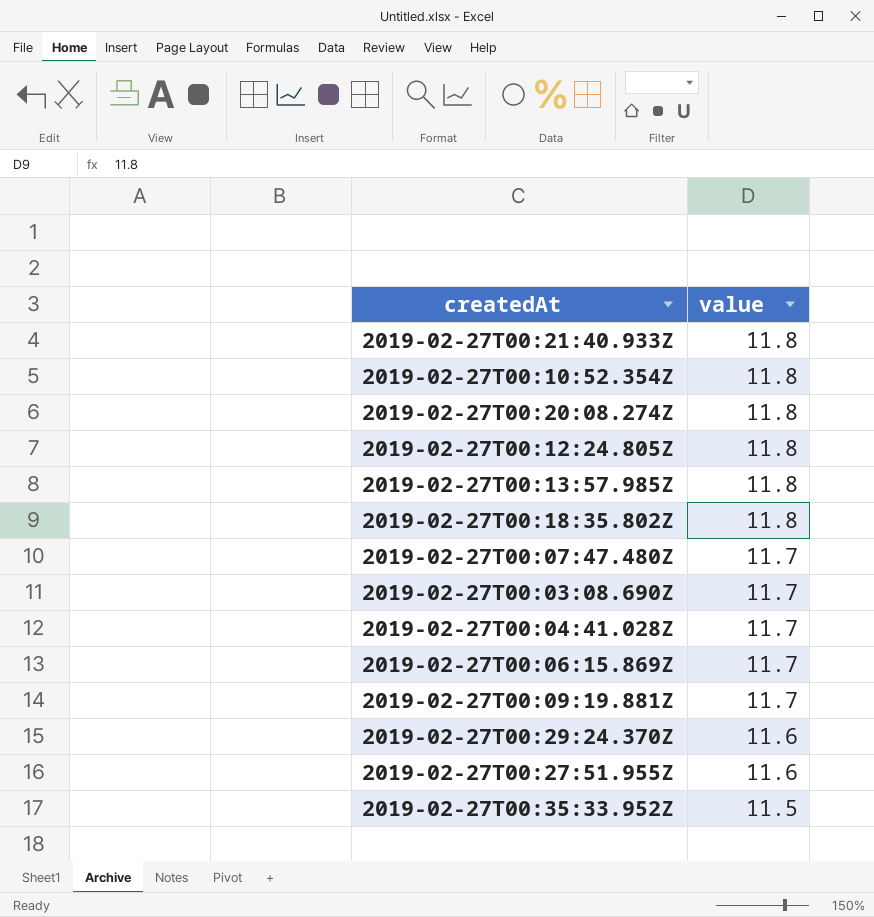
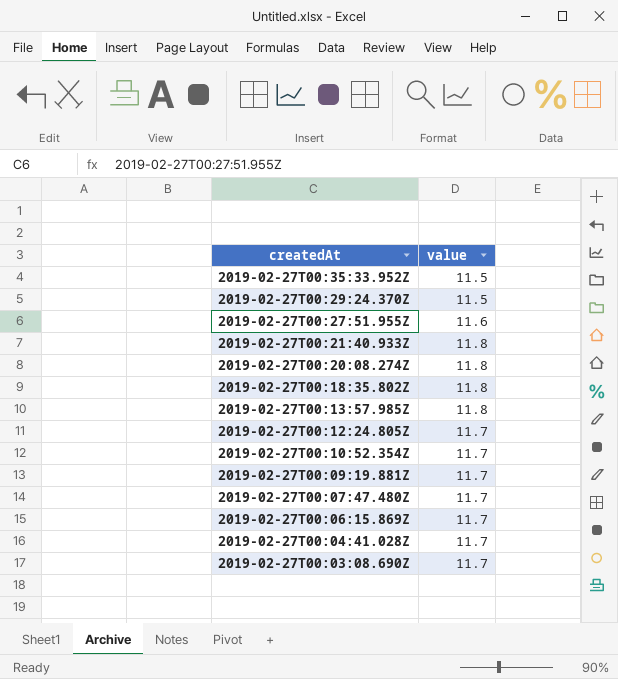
row order: value descending -> createdAt descending
2019-02-27T00:29:24.370Z | value: 11.6 -> 11.5
2019-02-27T00:12:24.805Z | value: 11.8 -> 11.7
2019-02-27T00:10:52.354Z | value: 11.8 -> 11.7

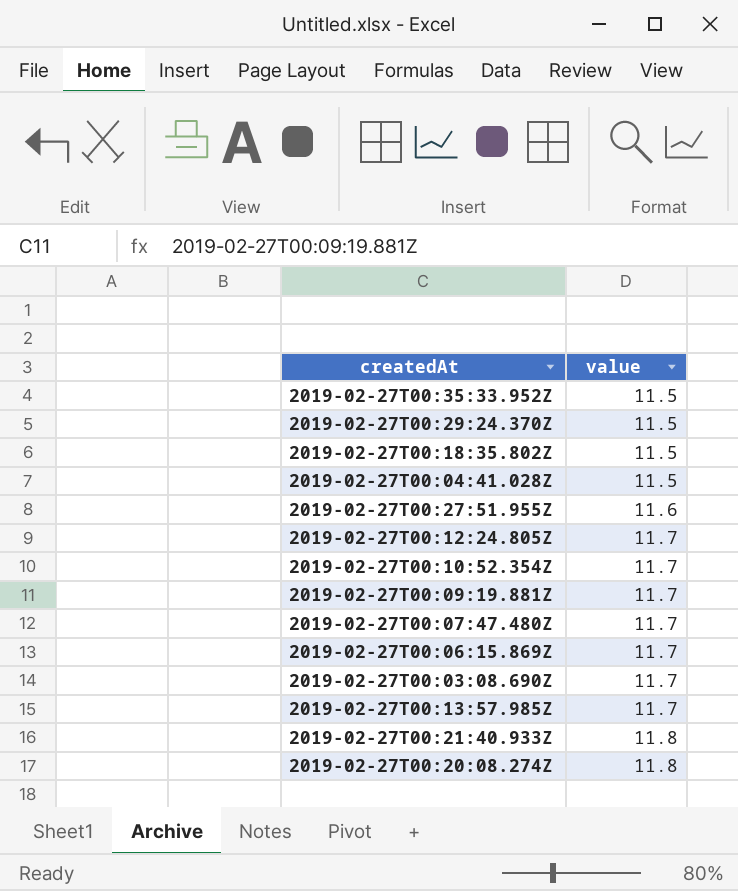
row order: createdAt descending -> value ascending
2019-02-27T00:18:35.802Z | value: 11.8 -> 11.5
2019-02-27T00:04:41.028Z | value: 11.7 -> 11.5
2019-02-27T00:13:57.985Z | value: 11.8 -> 11.7

